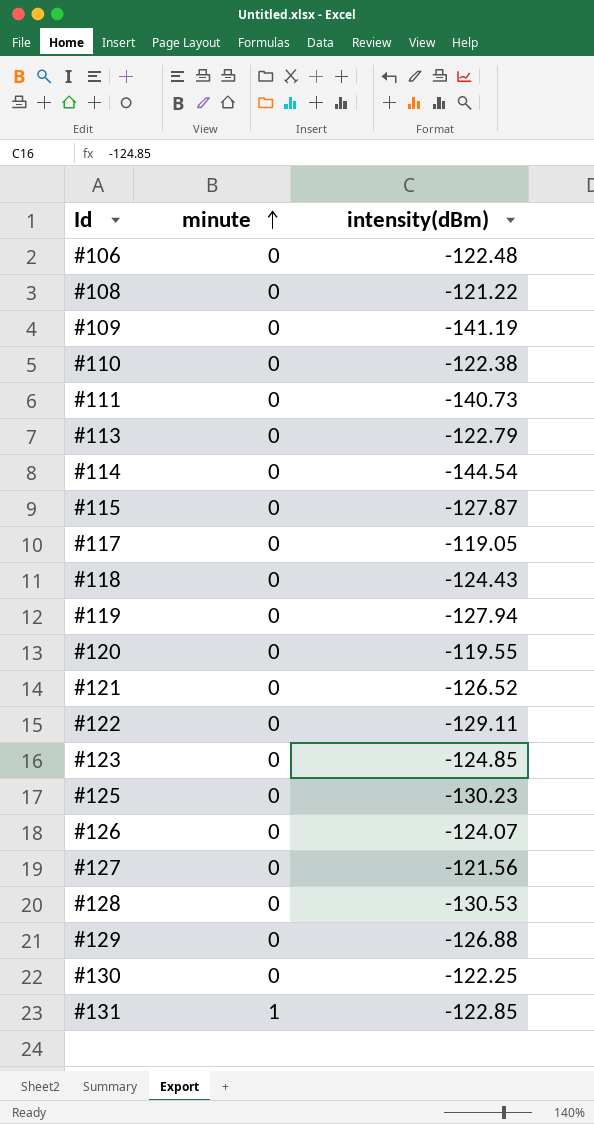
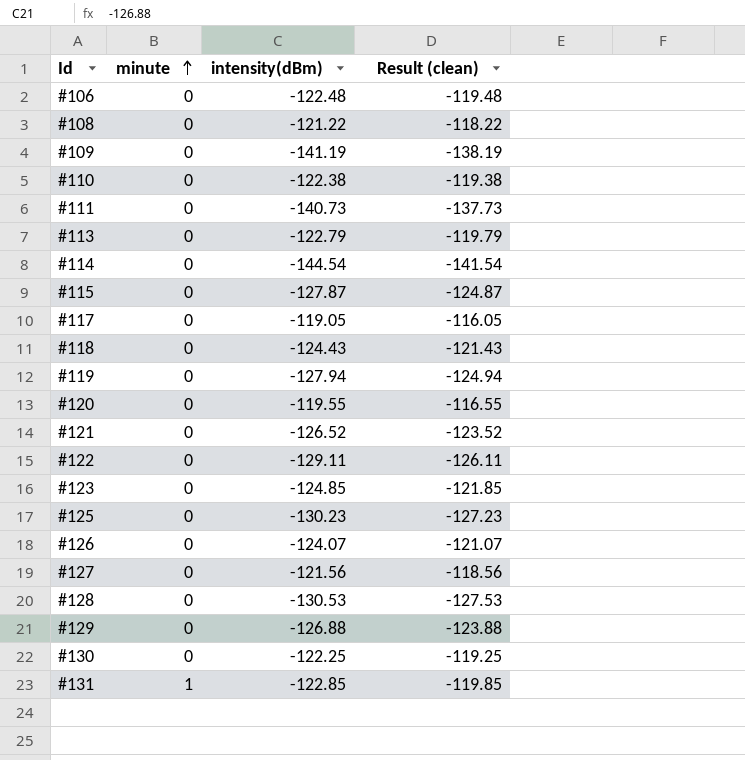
column Result (clean) | formula: none -> [intensity(dBm)] + 3

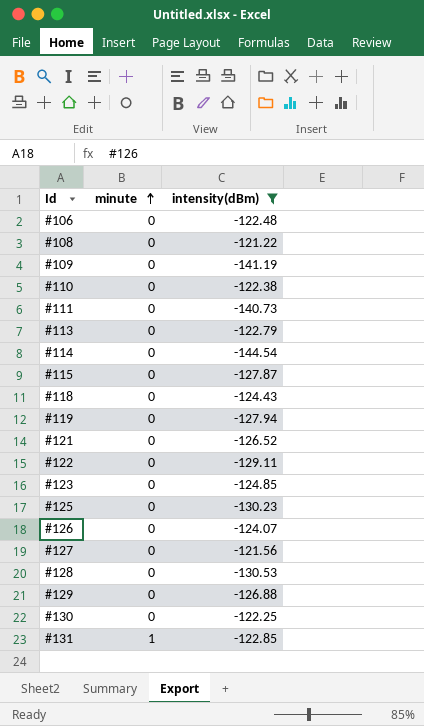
filter: none -> intensity(dBm) <= -121.22
column Result (clean) | formula: [intensity(dBm)] + 3 -> none

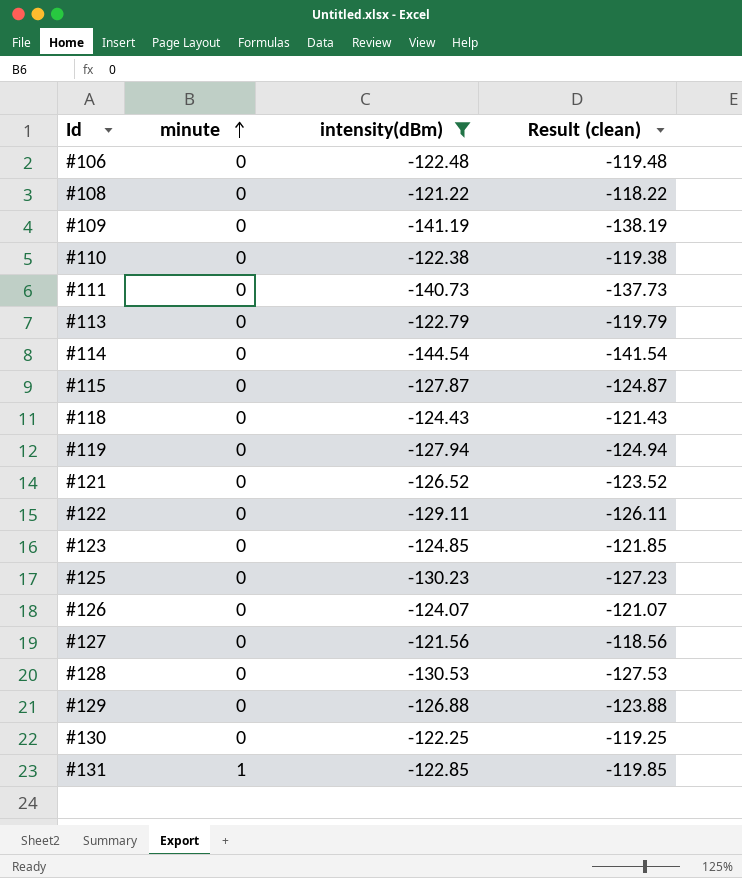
column Result (clean) | formula: none -> [intensity(dBm)] + 3

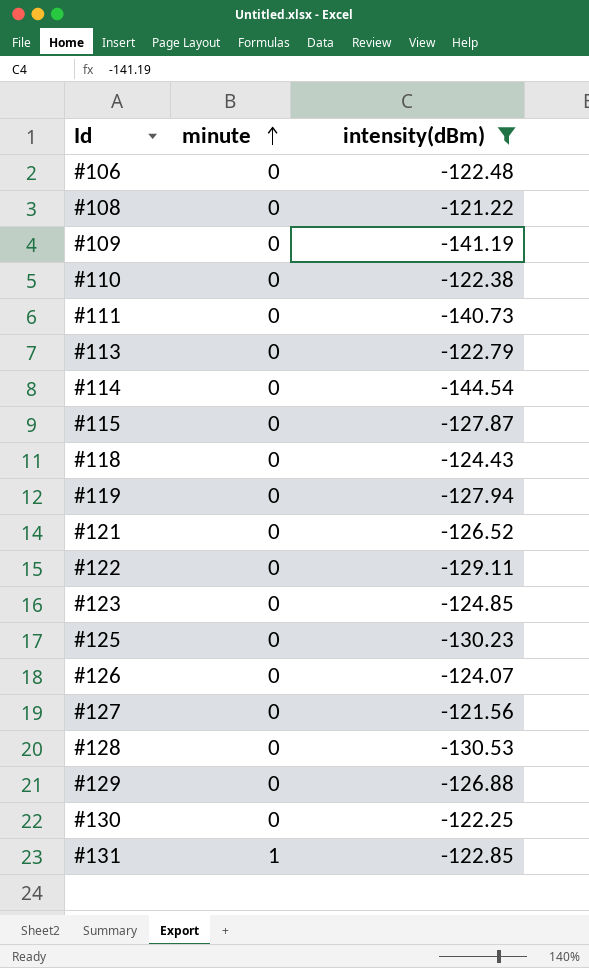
column Result (clean) | formula: [intensity(dBm)] + 3 -> none

